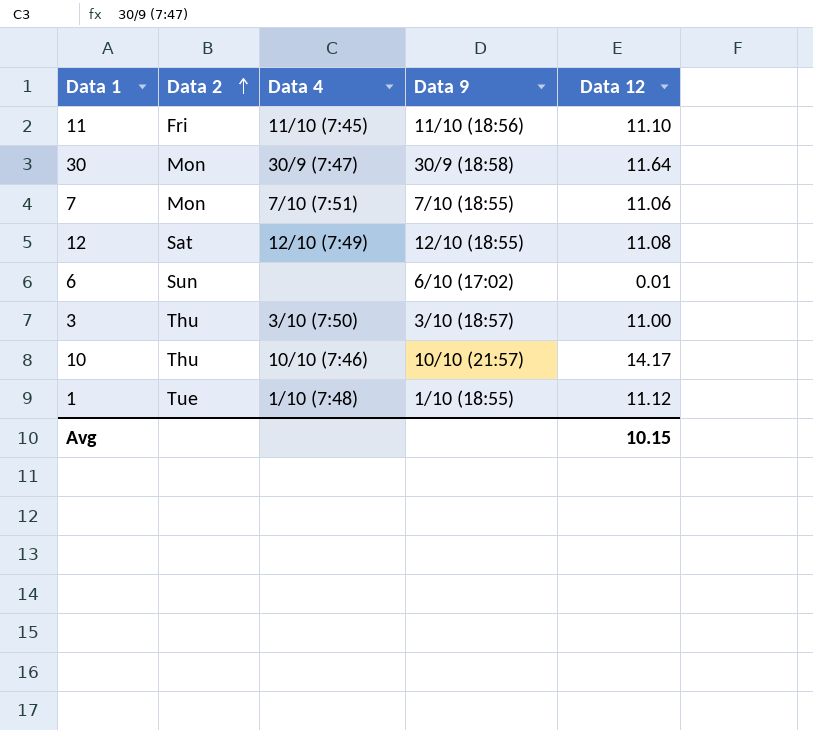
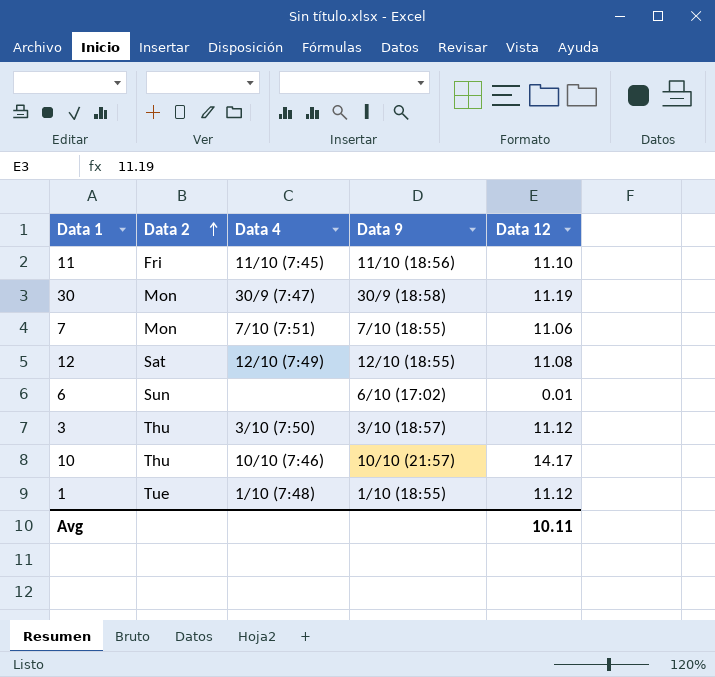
30 | Data 12: 11.64 -> 11.19
3 | Data 12: 11.00 -> 11.12
Avg | Data 12: 10.15 -> 10.11

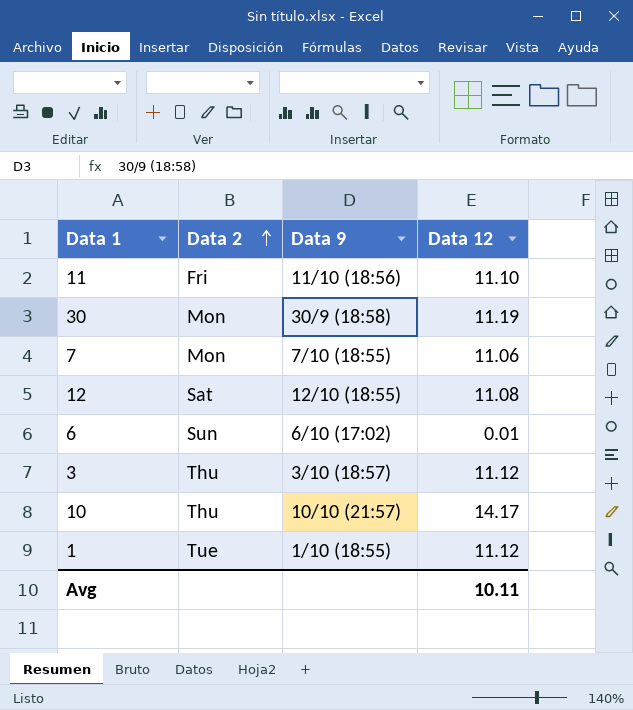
column Data 4 | position: 3 -> none

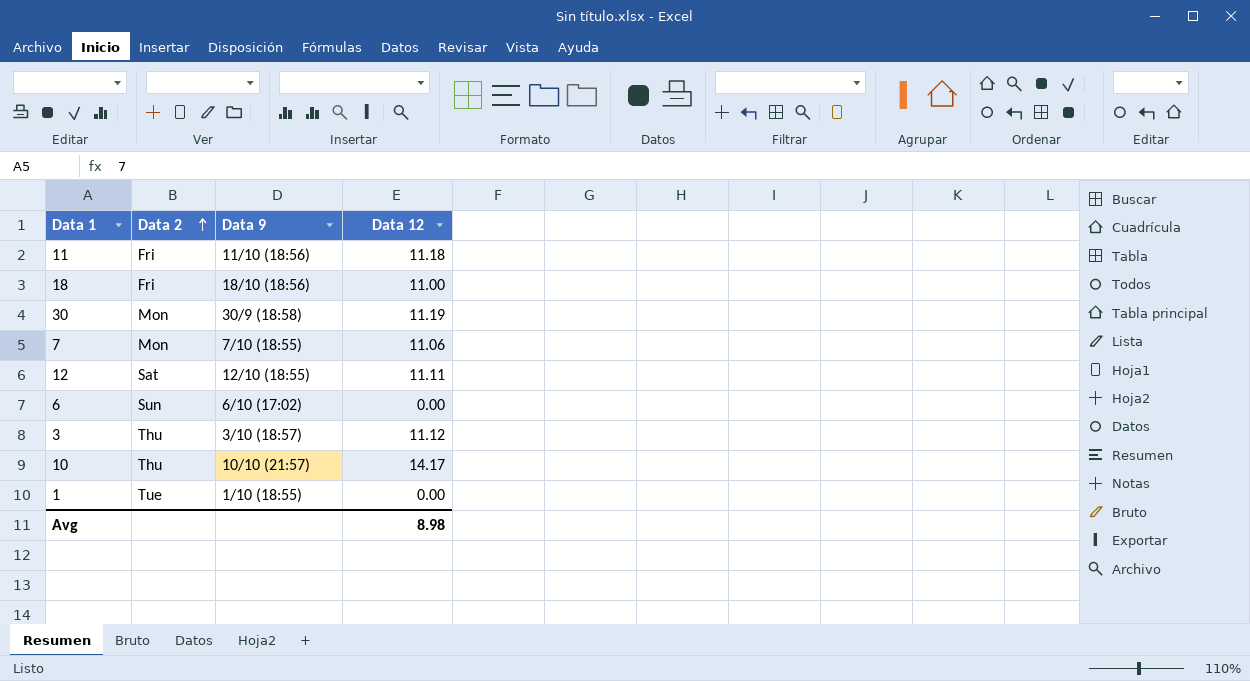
11 | Data 12: 11.10 -> 11.18
row 18: none -> Fri | 18/10 (18:56) | 11.00
12 | Data 12: 11.08 -> 11.11
6 | Data 12: 0.01 -> 0.00
1 | Data 12: 11.12 -> 0.00
Avg | Data 12: 10.11 -> 8.98

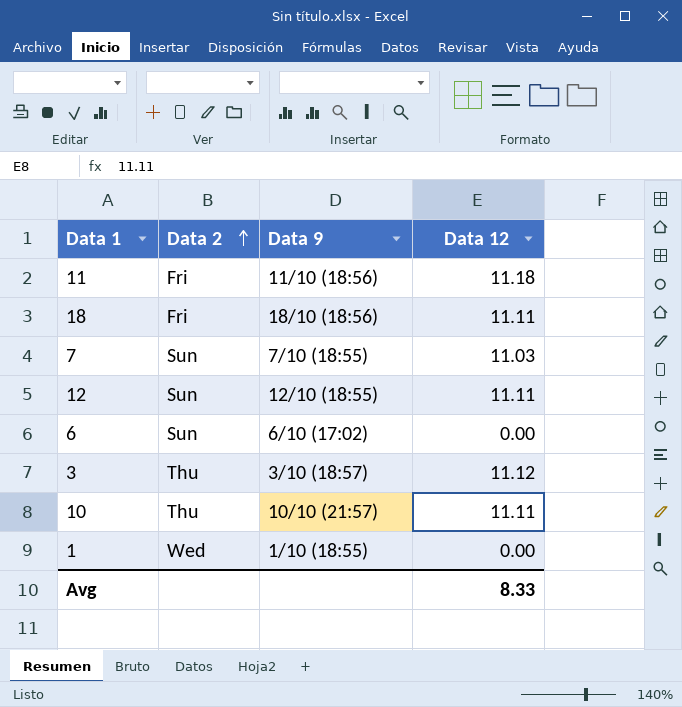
row 30: Mon | 30/9 (18:58) | 11.19 -> none
18 | Data 12: 11.00 -> 11.11
7 | Data 2: Mon -> Sun
7 | Data 12: 11.06 -> 11.03
12 | Data 2: Sat -> Sun
10 | Data 12: 14.17 -> 11.11
1 | Data 2: Tue -> Wed
Avg | Data 12: 8.98 -> 8.33

